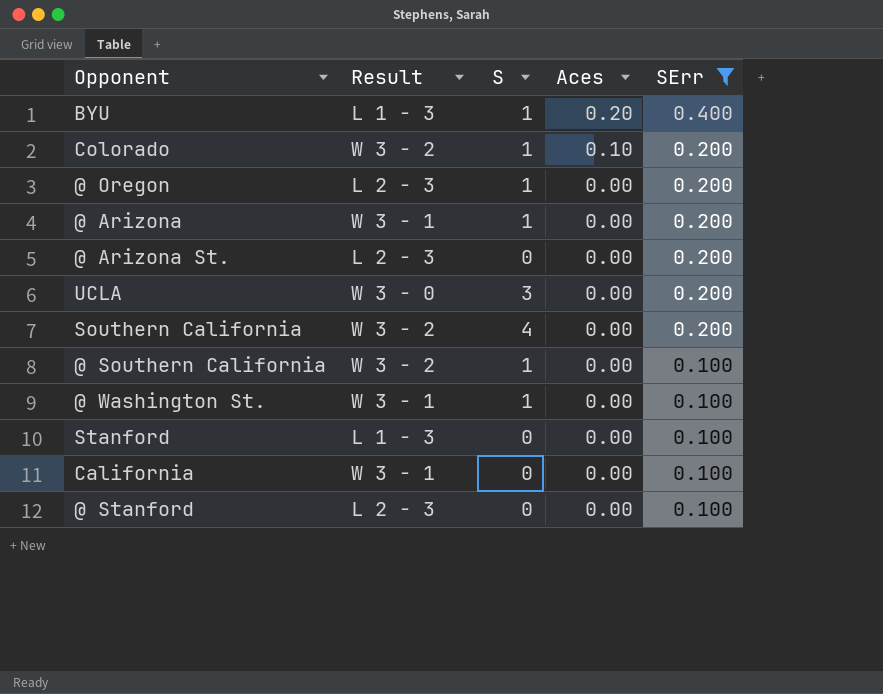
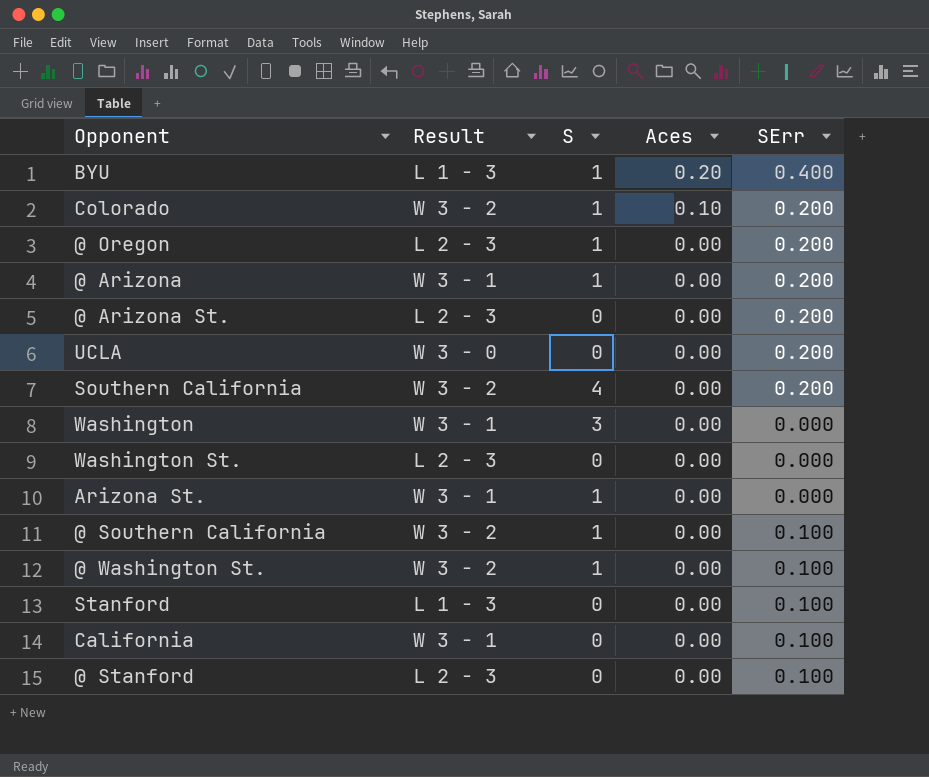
filter: SErr != 0.000 -> none
UCLA | S: 3 -> 0
@ Washington St. | Result: W 3 - 1 -> W 3 - 2

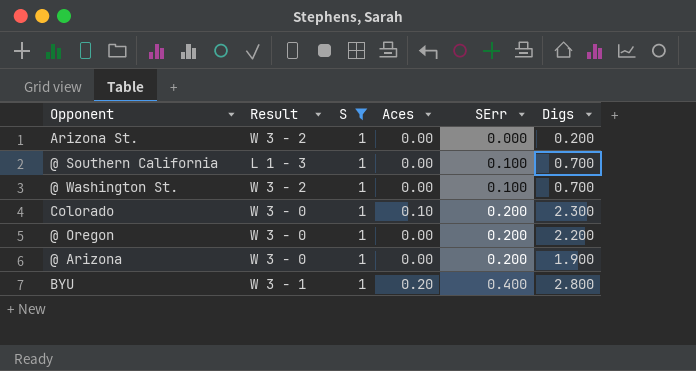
filter: none -> S = 1
row order: Aces descending -> SErr ascending
column Digs | position: none -> 6
Arizona St. | Result: W 3 - 1 -> W 3 - 2
@ Southern California | Result: W 3 - 2 -> L 1 - 3
Colorado | Result: W 3 - 2 -> W 3 - 0
@ Oregon | Result: L 2 - 3 -> W 3 - 0
@ Arizona | Result: W 3 - 1 -> W 3 - 0
BYU | Result: L 1 - 3 -> W 3 - 1

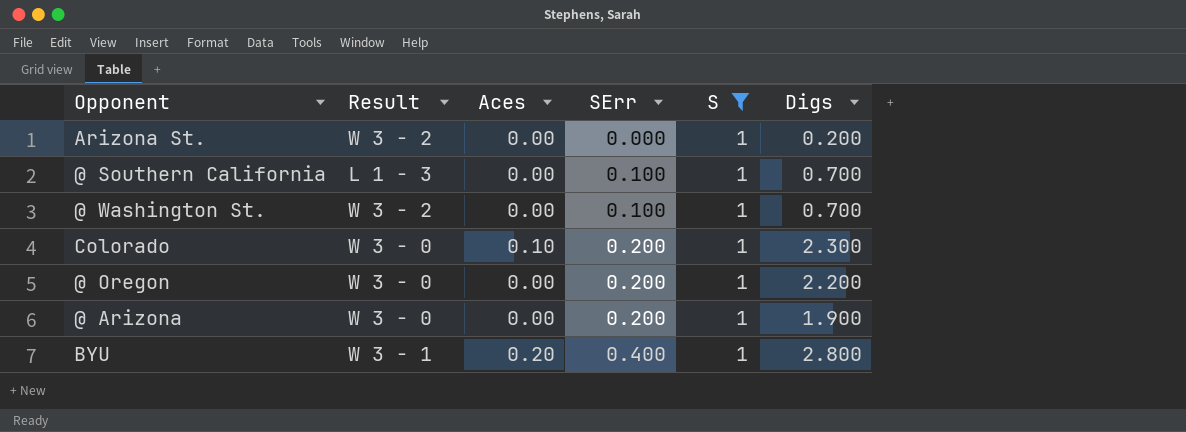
column S | position: 3 -> 5

